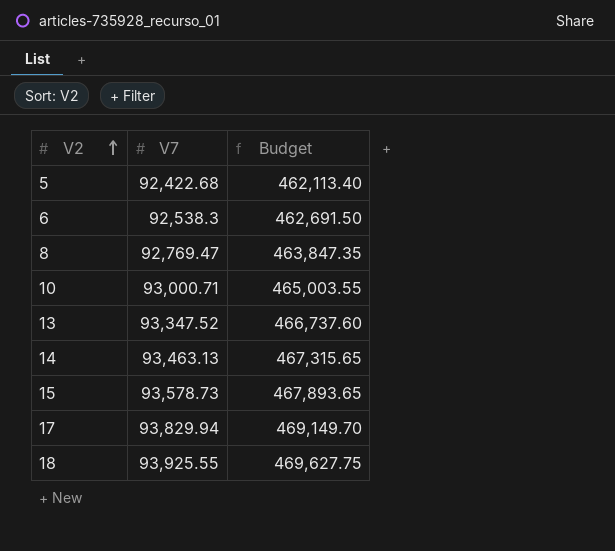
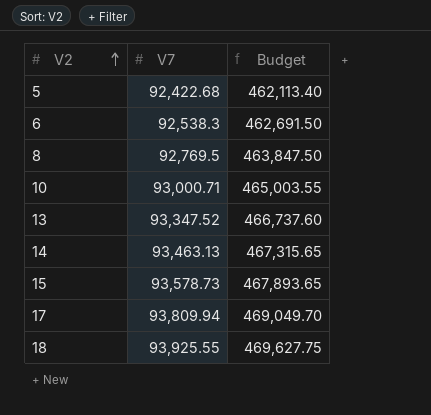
8 | V7: 92,769.47 -> 92,769.5
8 | Budget: 463,847.35 -> 463,847.50
17 | V7: 93,829.94 -> 93,809.94
17 | Budget: 469,149.70 -> 469,049.70

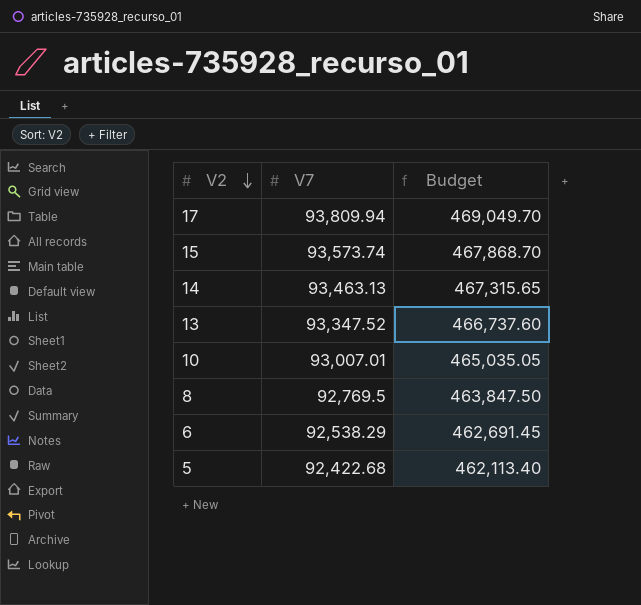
row order: V2 ascending -> V2 descending
row 18: 93,925.55 | 469,627.75 -> none
15 | V7: 93,578.73 -> 93,573.74
15 | Budget: 467,893.65 -> 467,868.70
10 | V7: 93,000.71 -> 93,007.01
10 | Budget: 465,003.55 -> 465,035.05
6 | V7: 92,538.3 -> 92,538.29
6 | Budget: 462,691.50 -> 462,691.45

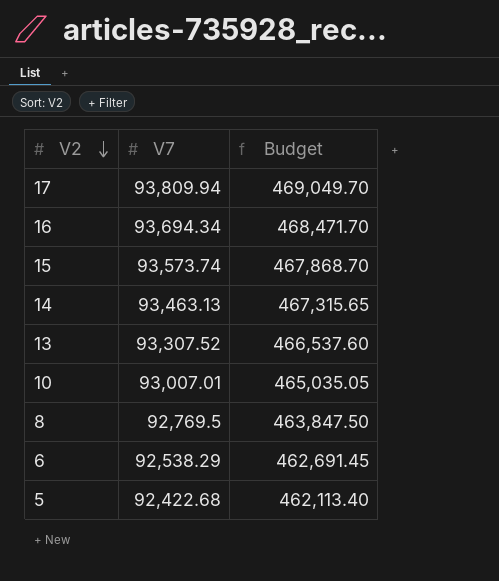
row 16: none -> 93,694.34 | 468,471.70
13 | V7: 93,347.52 -> 93,307.52
13 | Budget: 466,737.60 -> 466,537.60

